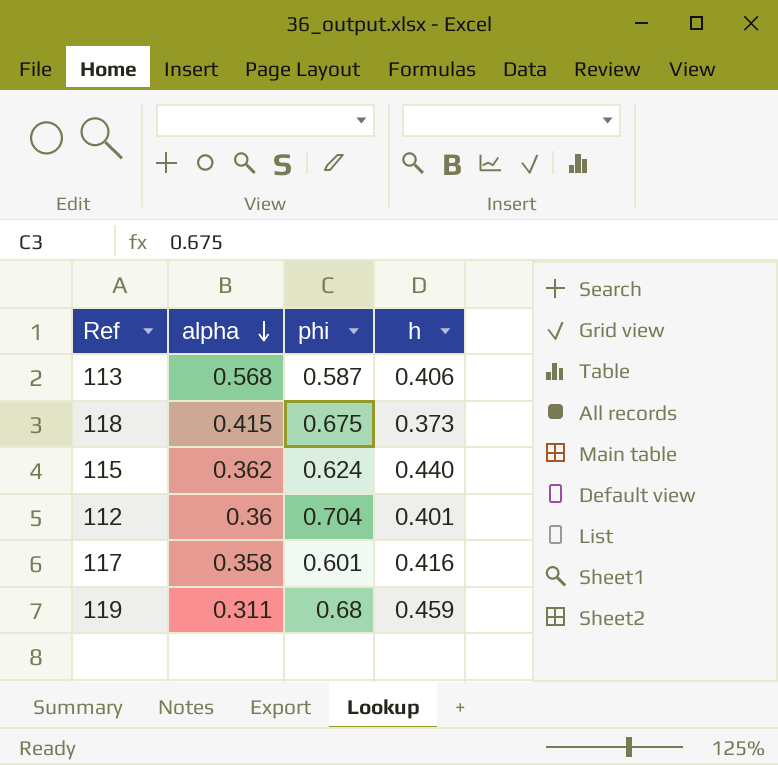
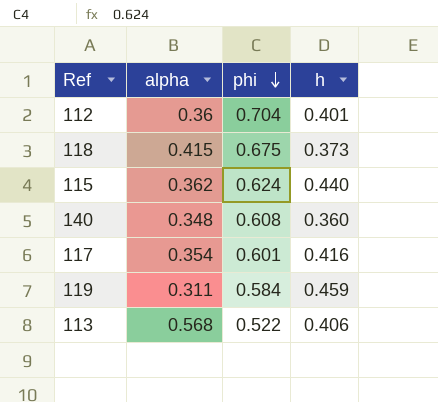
row order: alpha descending -> phi descending
row 140: none -> 0.348 | 0.608 | 0.360
117 | alpha: 0.358 -> 0.354
119 | phi: 0.68 -> 0.584
113 | phi: 0.587 -> 0.522

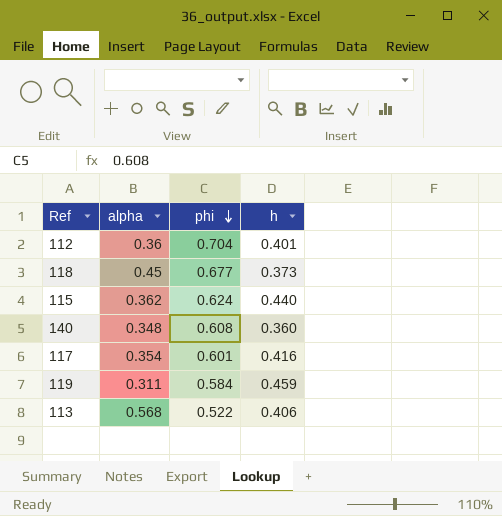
118 | alpha: 0.415 -> 0.45
118 | phi: 0.675 -> 0.677

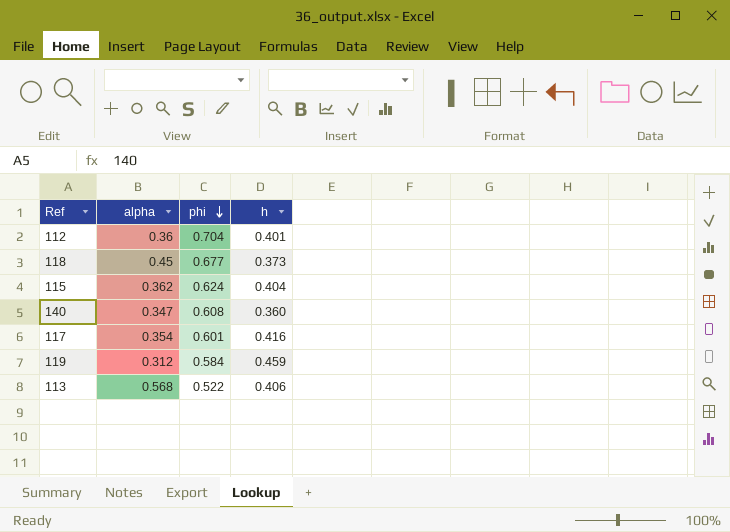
115 | h: 0.440 -> 0.404
140 | alpha: 0.348 -> 0.347
119 | alpha: 0.311 -> 0.312

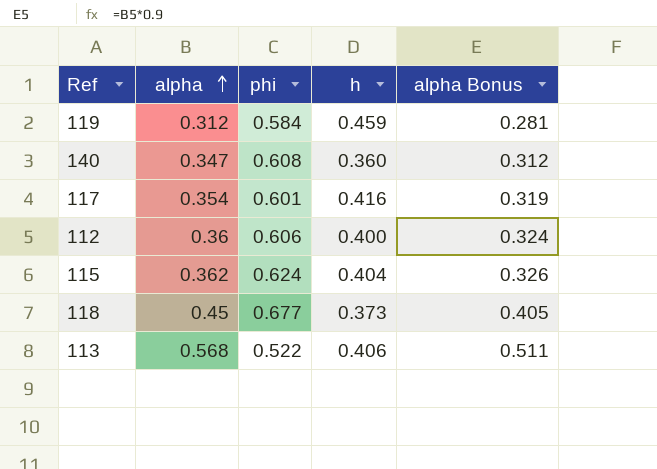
row order: phi descending -> alpha ascending
column alpha Bonus | formula: none -> [alpha] * 0.9
112 | phi: 0.704 -> 0.606
112 | h: 0.401 -> 0.400

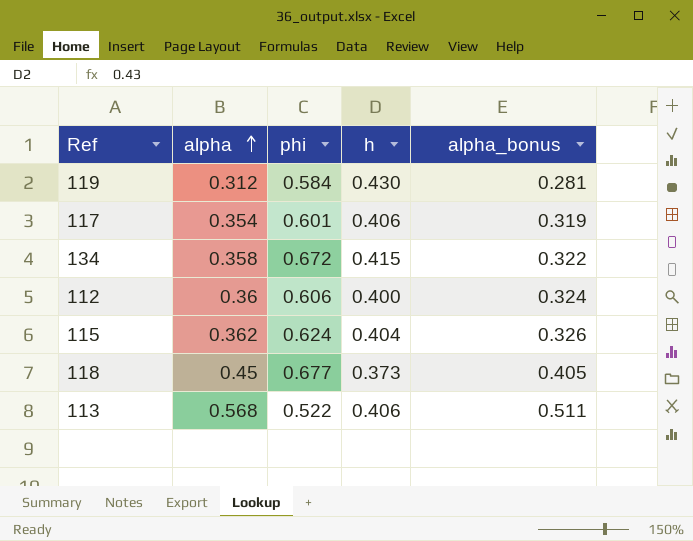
column name: alpha Bonus -> alpha_bonus
row 140: 0.347 | 0.608 | 0.360 | 0.312 -> none
119 | h: 0.459 -> 0.430
117 | h: 0.416 -> 0.406
row 134: none -> 0.358 | 0.672 | 0.415 | 0.322

